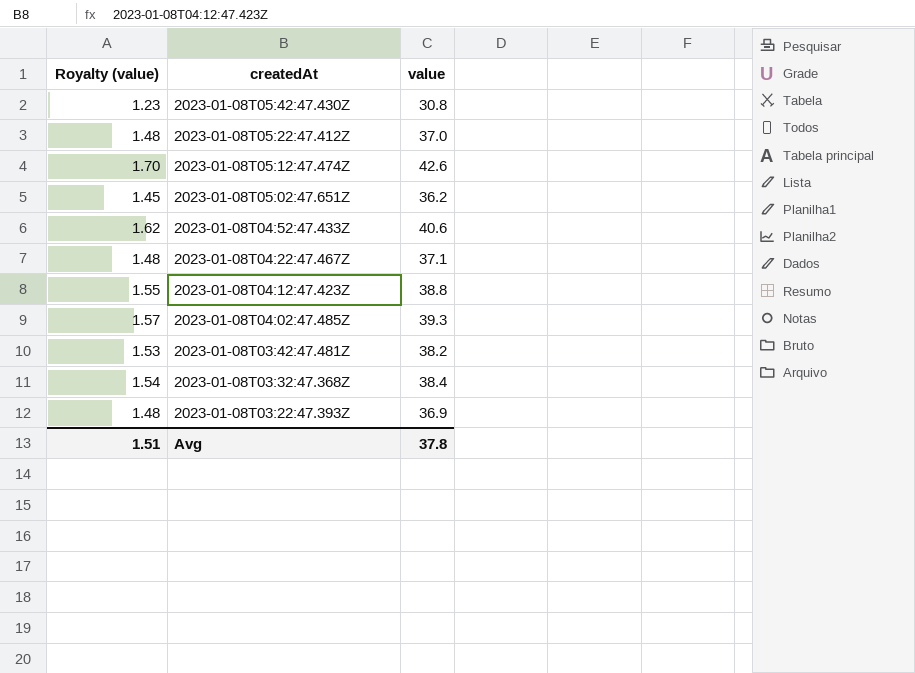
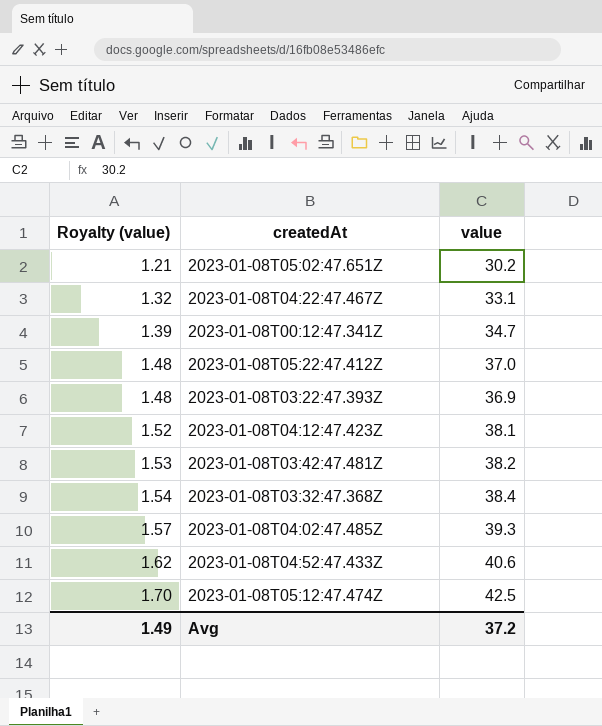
row order: createdAt descending -> Royalty (value) ascending
row 2023-01-08T05:42:47.430Z: 1.23 | 30.8 -> none
2023-01-08T05:02:47.651Z | Royalty (value): 1.45 -> 1.21
2023-01-08T05:02:47.651Z | value: 36.2 -> 30.2
2023-01-08T04:22:47.467Z | Royalty (value): 1.48 -> 1.32
2023-01-08T04:22:47.467Z | value: 37.1 -> 33.1
row 2023-01-08T00:12:47.341Z: none -> 1.39 | 34.7
2023-01-08T04:12:47.423Z | Royalty (value): 1.55 -> 1.52
2023-01-08T04:12:47.423Z | value: 38.8 -> 38.1
2023-01-08T05:12:47.474Z | value: 42.6 -> 42.5
Avg | Royalty (value): 1.51 -> 1.49
Avg | value: 37.8 -> 37.2

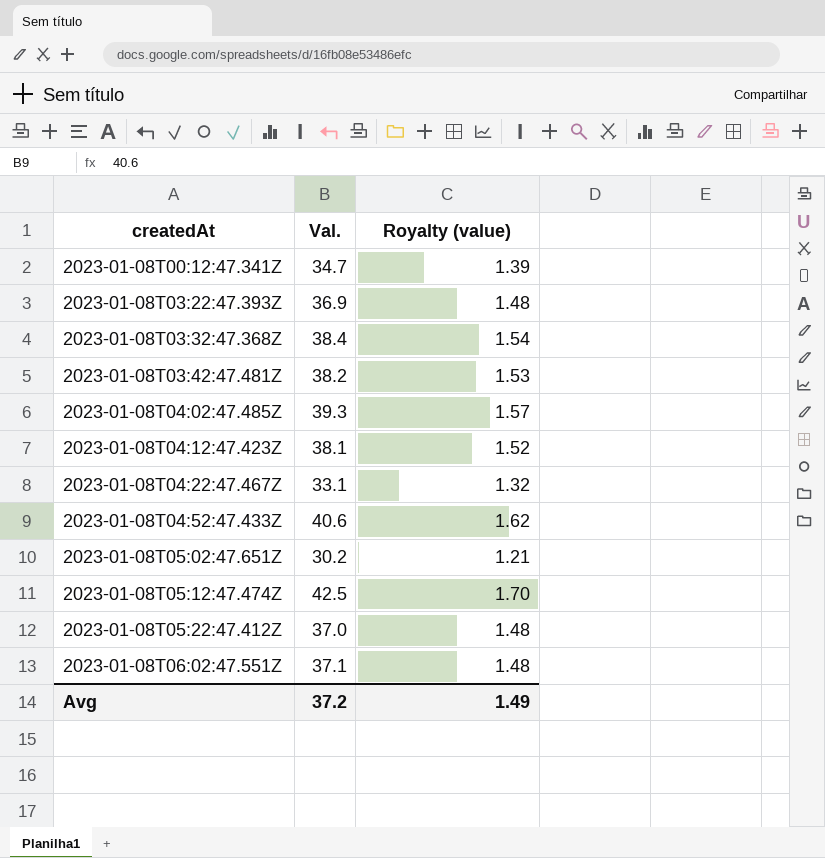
row order: Royalty (value) ascending -> createdAt ascending
column name: value -> Val.
column Royalty (value) | position: 1 -> 3
row 2023-01-08T06:02:47.551Z: none -> 37.1 | 1.48

